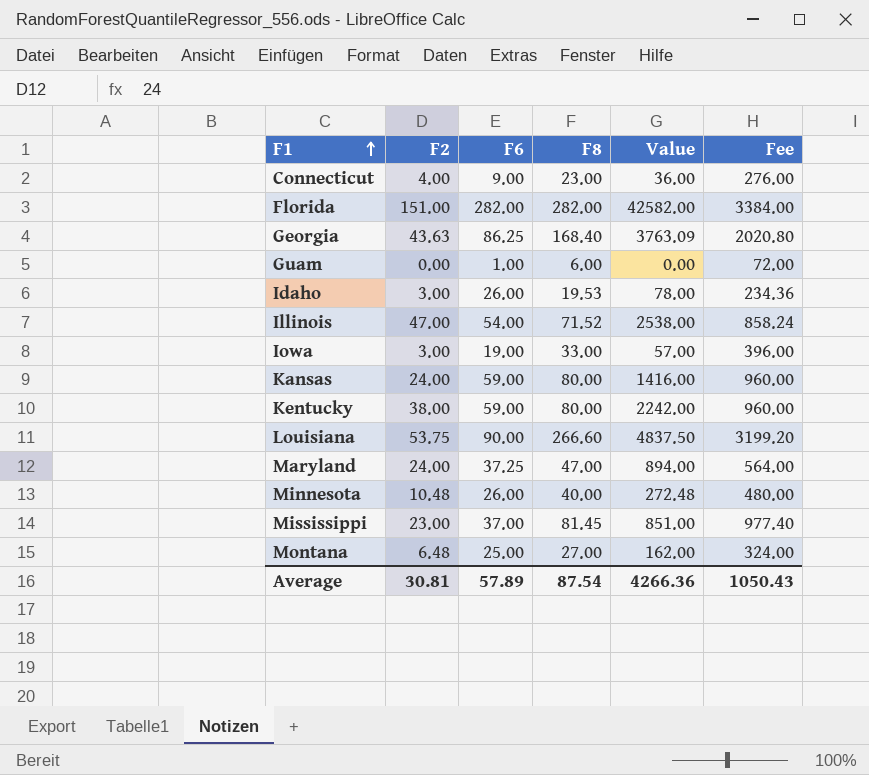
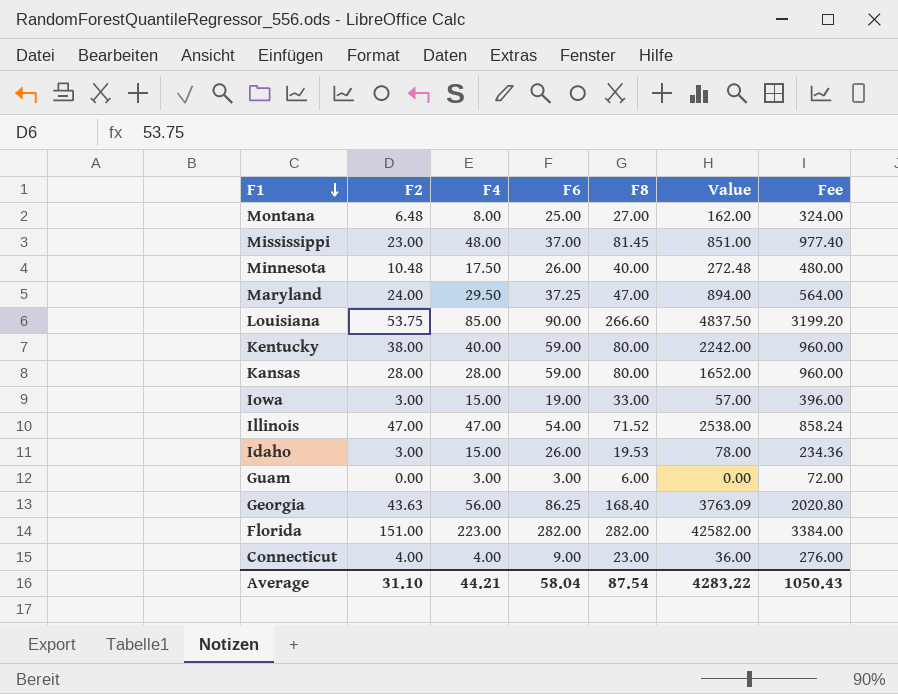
row order: F1 ascending -> F1 descending
column F4 | position: none -> 3
Kansas | F2: 24.00 -> 28.00
Kansas | Value: 1416.00 -> 1652.00
Guam | F6: 1.00 -> 3.00
Average | F2: 30.81 -> 31.10
Average | F6: 57.89 -> 58.04
Average | Value: 4266.36 -> 4283.22

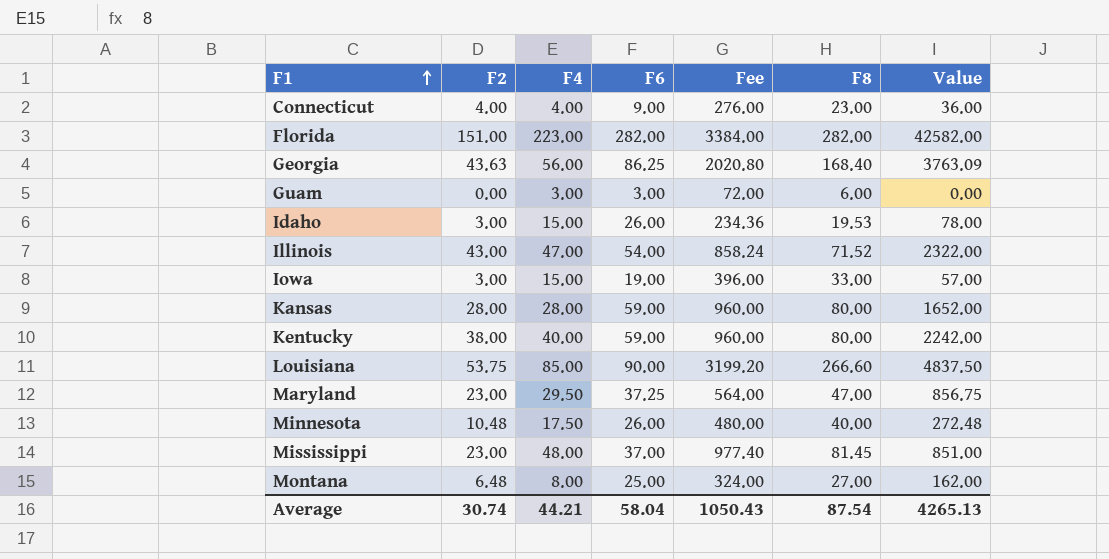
row order: F1 descending -> F1 ascending
column Fee | position: 7 -> 5
Illinois | F2: 47.00 -> 43.00
Illinois | Value: 2538.00 -> 2322.00
Maryland | F2: 24.00 -> 23.00
Maryland | Value: 894.00 -> 856.75
Average | F2: 31.10 -> 30.74
Average | Value: 4283.22 -> 4265.13

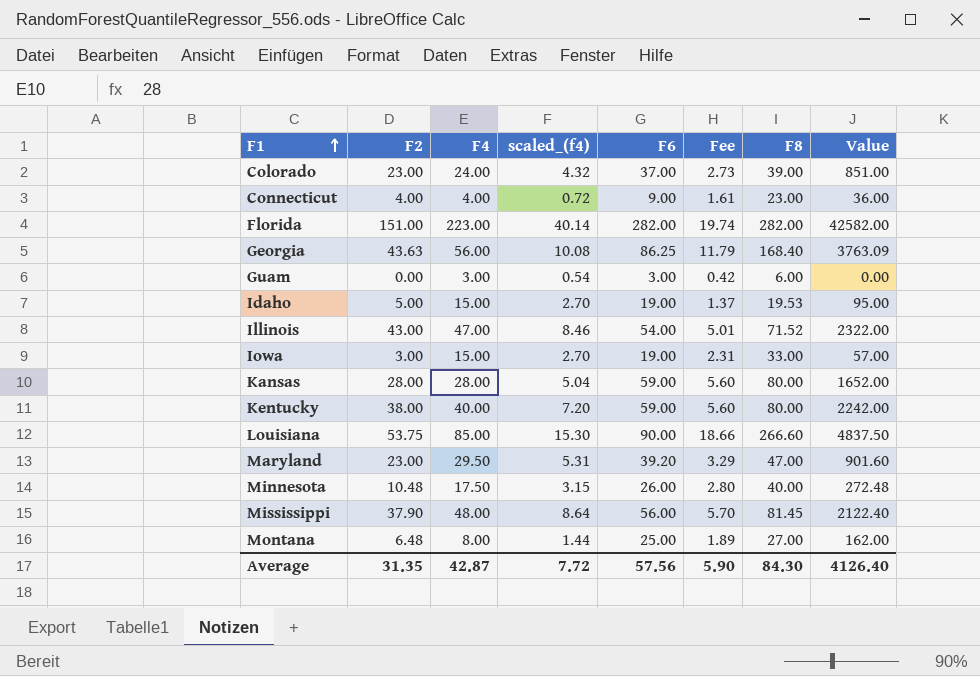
column scaled_(f4) | formula: none -> [F4] * 0.18
column Fee | formula: [F8] * 12 -> [F8] * 0.07
row Colorado: none -> 23.00 | 24.00 | 4.32 | 37.00 | 2.73 | 39.00 | 851.00
Idaho | F2: 3.00 -> 5.00
Idaho | F6: 26.00 -> 19.00
Idaho | Value: 78.00 -> 95.00
Maryland | F6: 37.25 -> 39.20
Maryland | Value: 856.75 -> 901.60
Mississippi | F2: 23.00 -> 37.90
Mississippi | F6: 37.00 -> 56.00
Mississippi | Value: 851.00 -> 2122.40
Average | F2: 30.74 -> 31.35
Average | F4: 44.21 -> 42.87
Average | F6: 58.04 -> 57.56
Average | Fee: 1050.43 -> 5.90
Average | F8: 87.54 -> 84.30
Average | Value: 4265.13 -> 4126.40

